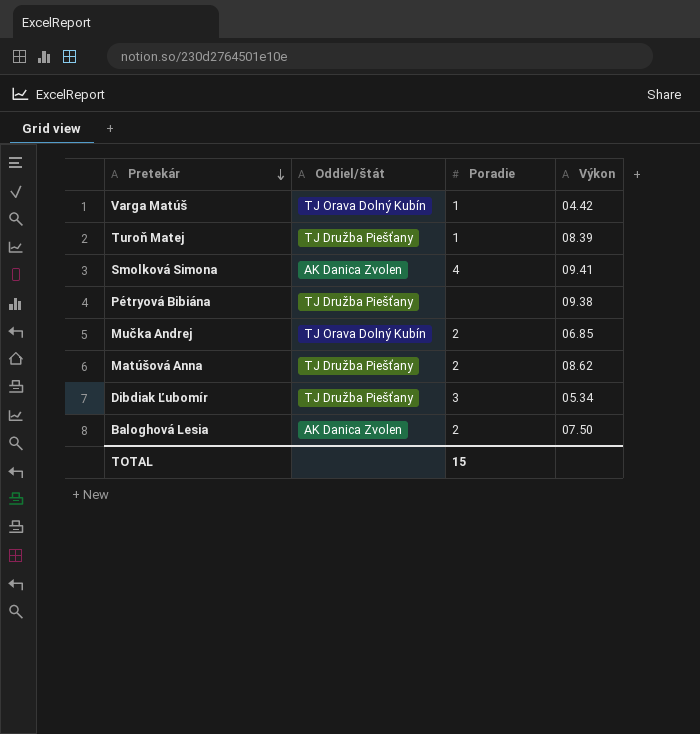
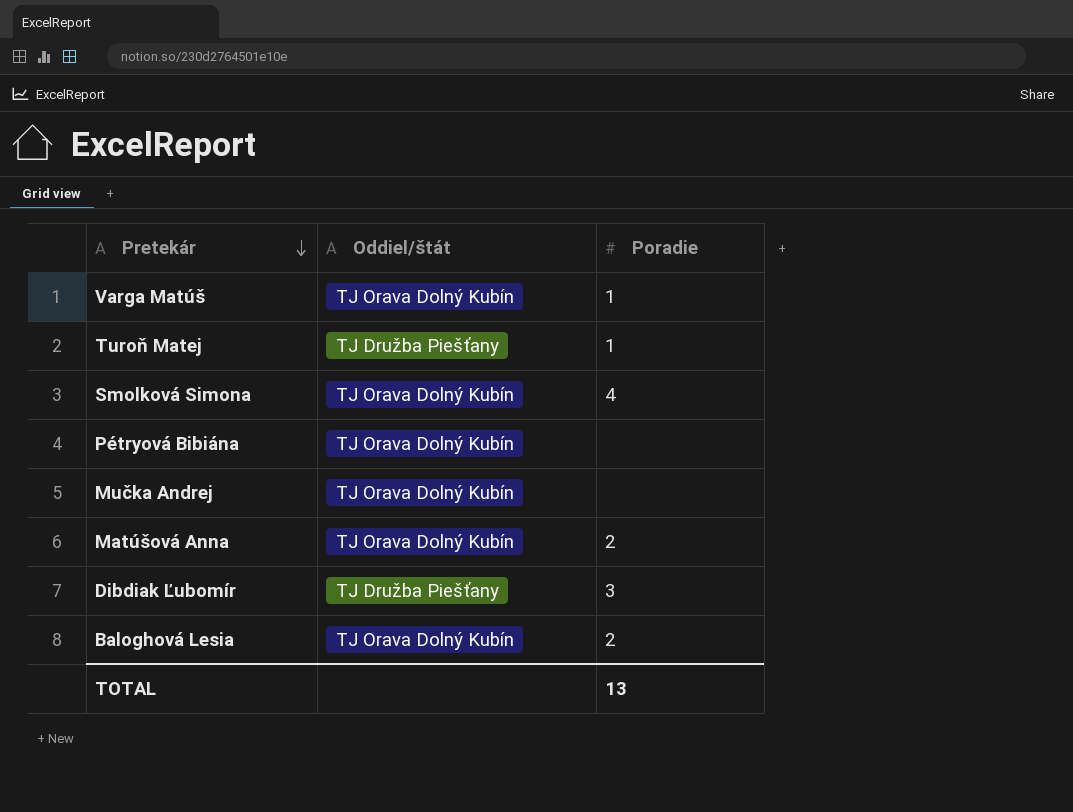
column Výkon | position: 4 -> none
Smolková Simona | Oddiel/štát: AK Danica Zvolen -> TJ Orava Dolný Kubín
Pétryová Bibiána | Oddiel/štát: TJ Družba Piešťany -> TJ Orava Dolný Kubín
Mučka Andrej | Poradie: 2 -> none
Matúšová Anna | Oddiel/štát: TJ Družba Piešťany -> TJ Orava Dolný Kubín
Baloghová Lesia | Oddiel/štát: AK Danica Zvolen -> TJ Orava Dolný Kubín
TOTAL | Poradie: 15 -> 13

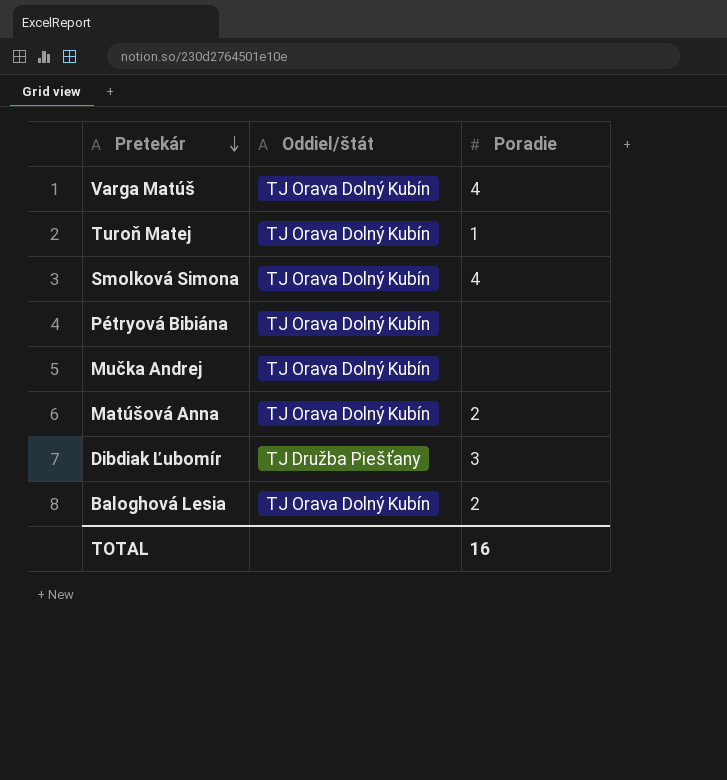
Varga Matúš | Poradie: 1 -> 4
Turoň Matej | Oddiel/štát: TJ Družba Piešťany -> TJ Orava Dolný Kubín
TOTAL | Poradie: 13 -> 16

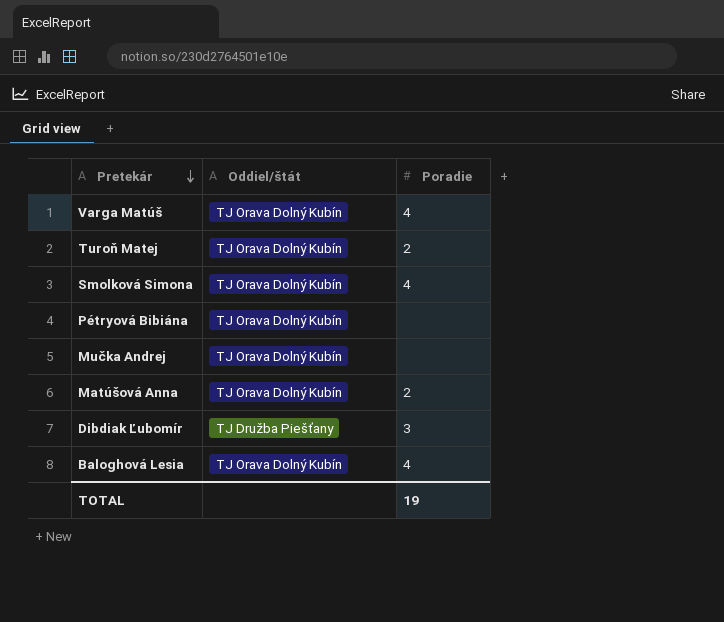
Turoň Matej | Poradie: 1 -> 2
Baloghová Lesia | Poradie: 2 -> 4
TOTAL | Poradie: 16 -> 19

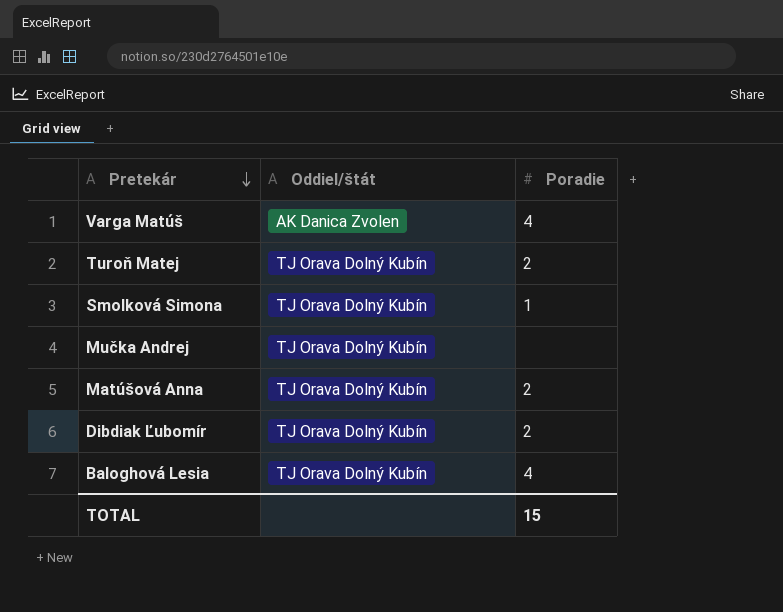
row Pétryová Bibiána: TJ Orava Dolný Kubín | none -> none
Varga Matúš | Oddiel/štát: TJ Orava Dolný Kubín -> AK Danica Zvolen
Smolková Simona | Poradie: 4 -> 1
Dibdiak Ľubomír | Oddiel/štát: TJ Družba Piešťany -> TJ Orava Dolný Kubín
Dibdiak Ľubomír | Poradie: 3 -> 2
TOTAL | Poradie: 19 -> 15

